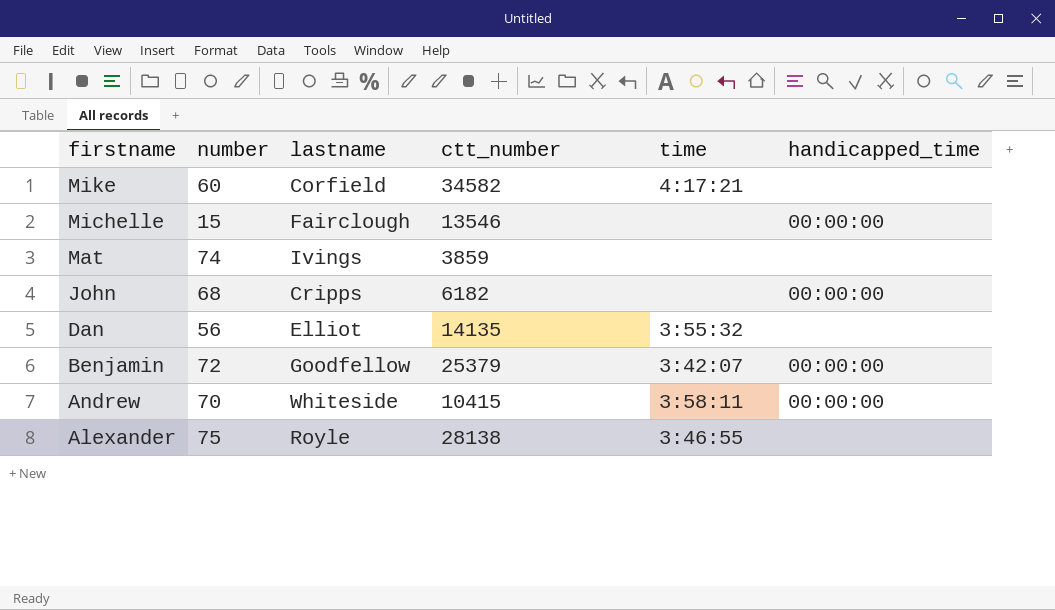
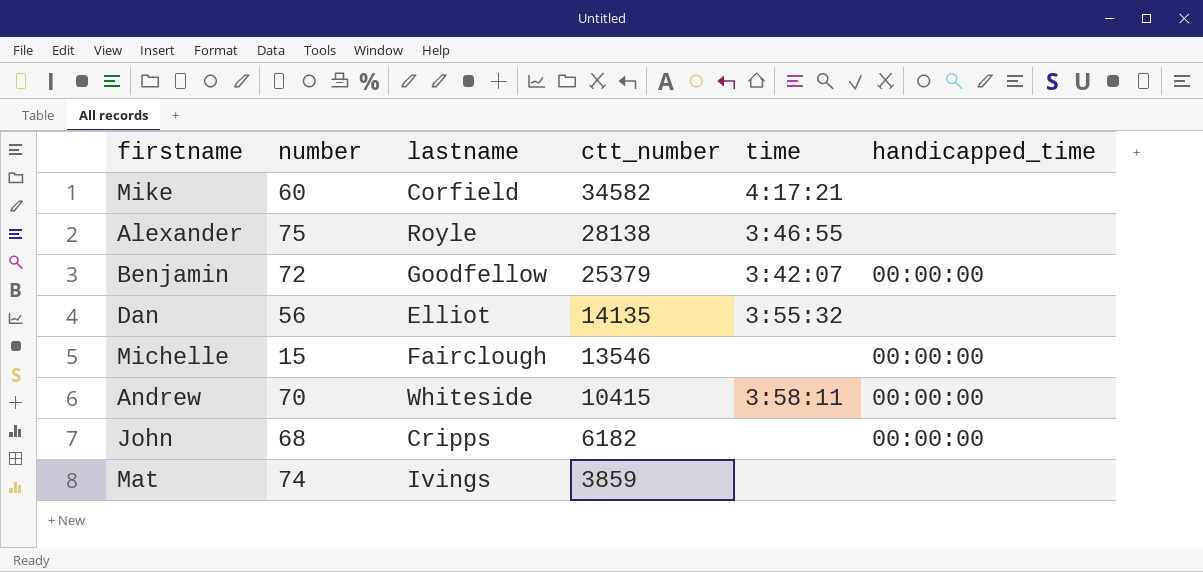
row order: firstname descending -> ctt_number descending

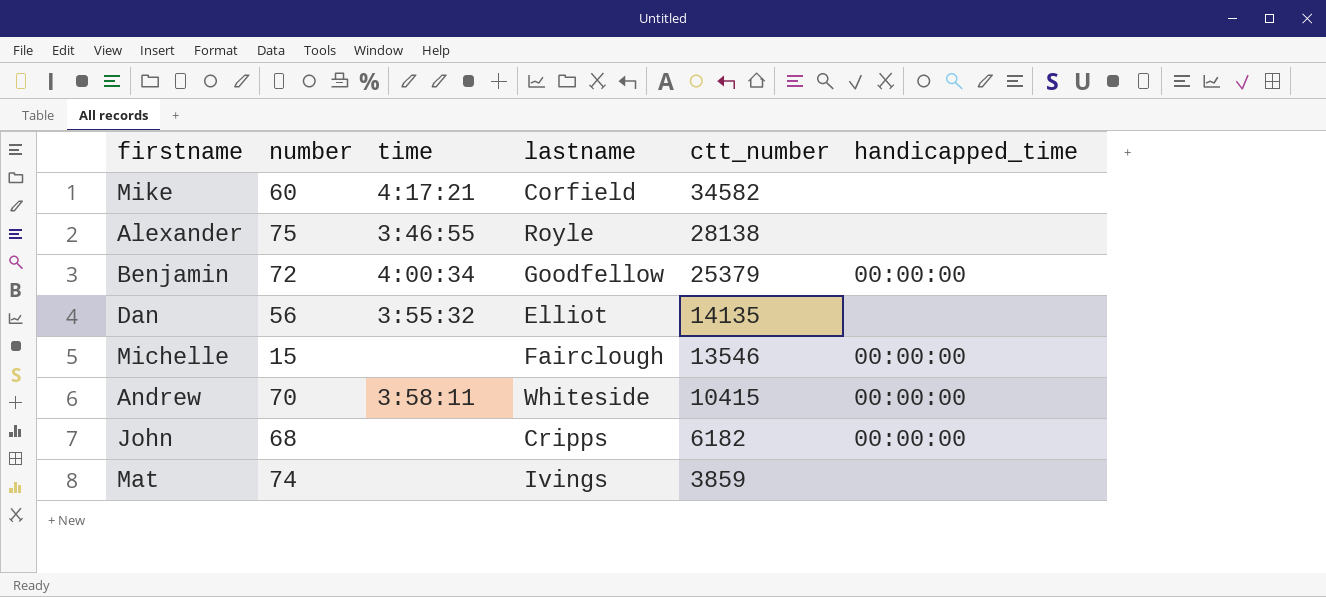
column time | position: 5 -> 3
Benjamin | time: 3:42:07 -> 4:00:34

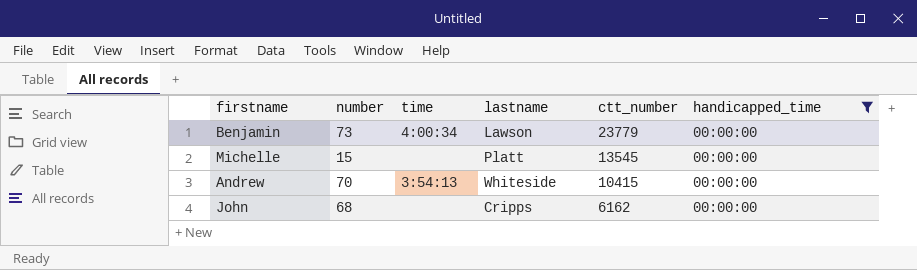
filter: none -> handicapped_time = 00:00:00
Benjamin | number: 72 -> 73
Benjamin | lastname: Goodfellow -> Lawson
Benjamin | ctt_number: 25379 -> 23779
Michelle | lastname: Fairclough -> Platt
Michelle | ctt_number: 13546 -> 13545
Andrew | time: 3:58:11 -> 3:54:13
John | ctt_number: 6182 -> 6162

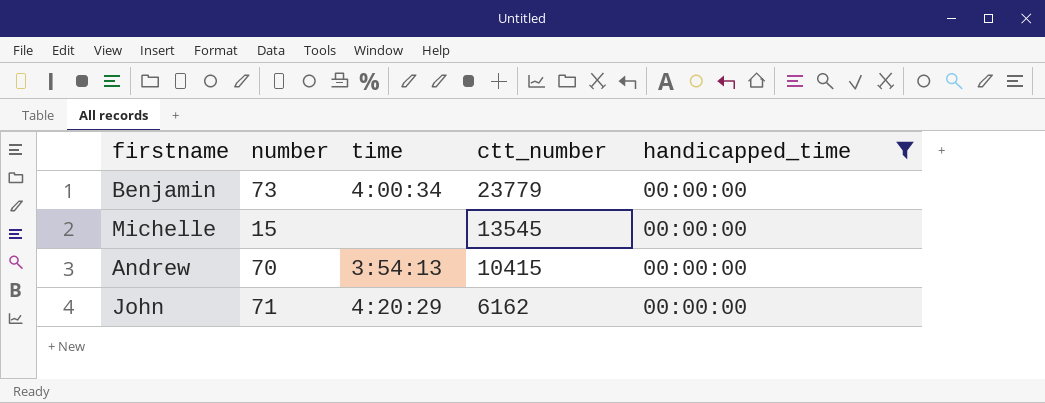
column lastname | position: 4 -> none
John | number: 68 -> 71
John | time: none -> 4:20:29

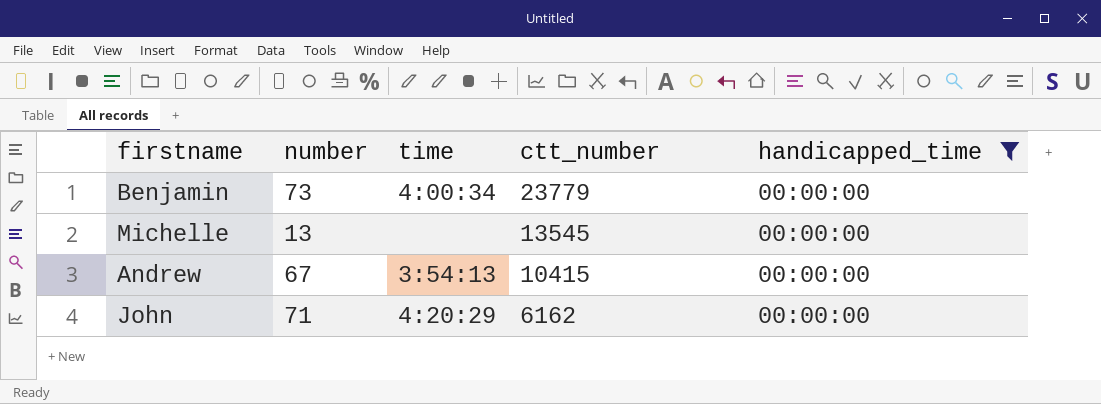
Michelle | number: 15 -> 13
Andrew | number: 70 -> 67

